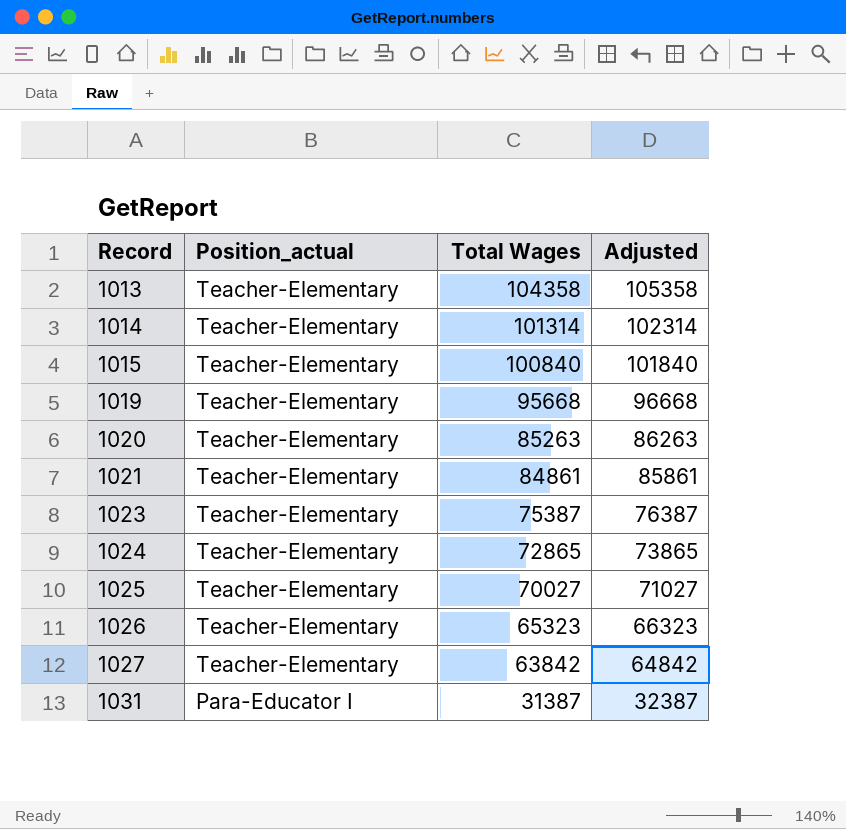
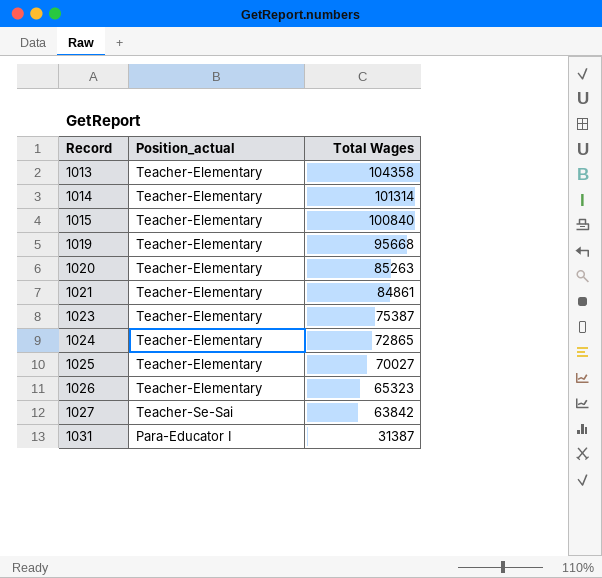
column Adjusted | formula: [Total Wages] + 1000 -> none
1027 | Position_actual: Teacher-Elementary -> Teacher-Se-Sai

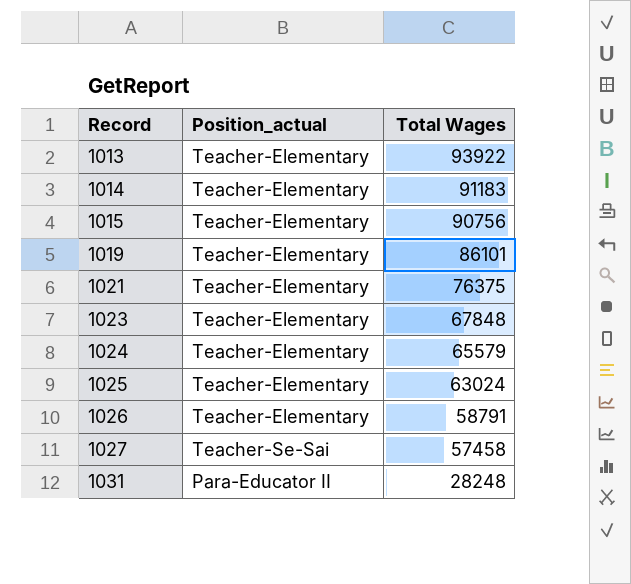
row 1020: Teacher-Elementary | 85263 -> none
1013 | Total Wages: 104358 -> 93922
1014 | Total Wages: 101314 -> 91183
1015 | Total Wages: 100840 -> 90756
1019 | Total Wages: 95668 -> 86101
1021 | Total Wages: 84861 -> 76375
1023 | Total Wages: 75387 -> 67848
1024 | Total Wages: 72865 -> 65579
1025 | Total Wages: 70027 -> 63024
1026 | Total Wages: 65323 -> 58791
1027 | Total Wages: 63842 -> 57458
1031 | Position_actual: Para-Educator I -> Para-Educator II
1031 | Total Wages: 31387 -> 28248

